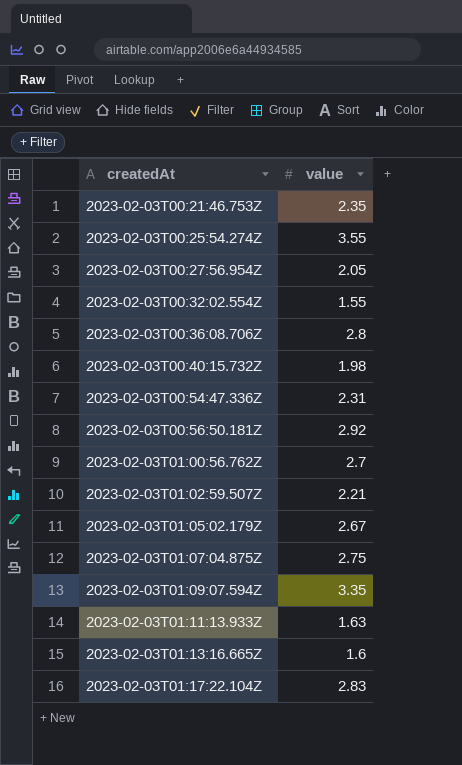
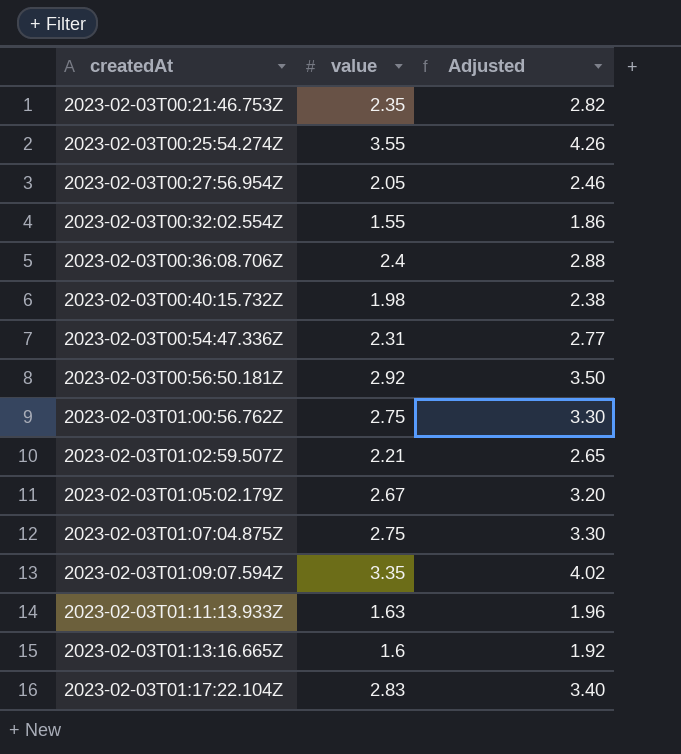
column Adjusted | formula: none -> [value] * 1.2
2023-02-03T00:36:08.706Z | value: 2.8 -> 2.4
2023-02-03T01:00:56.762Z | value: 2.7 -> 2.75

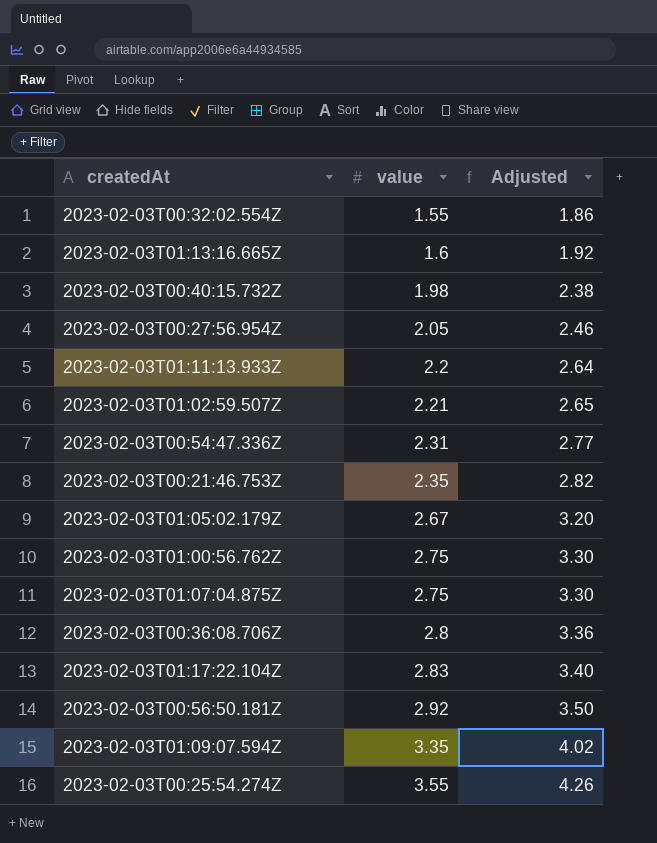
row order: createdAt ascending -> value ascending
2023-02-03T01:11:13.933Z | value: 1.63 -> 2.2
2023-02-03T01:11:13.933Z | Adjusted: 1.96 -> 2.64
2023-02-03T00:36:08.706Z | value: 2.4 -> 2.8
2023-02-03T00:36:08.706Z | Adjusted: 2.88 -> 3.36

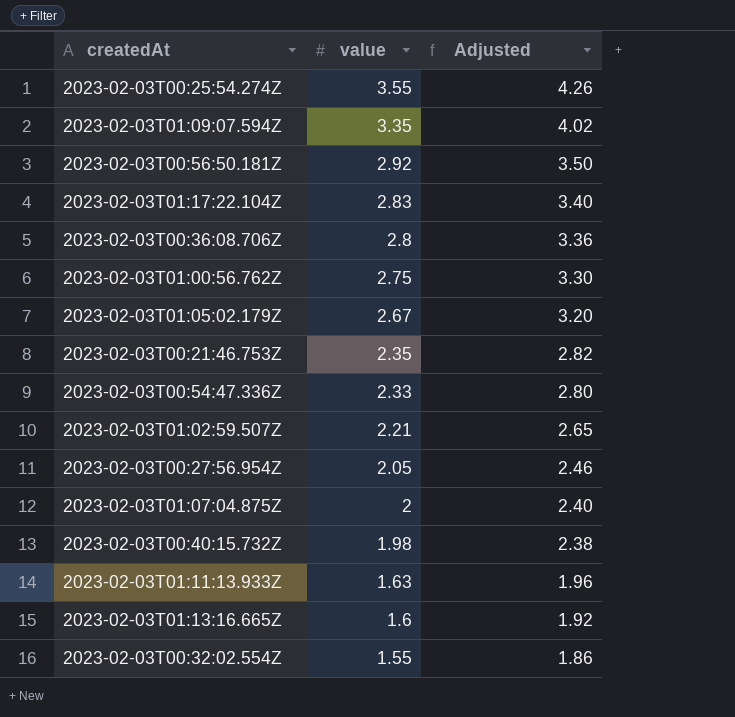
row order: value ascending -> value descending
2023-02-03T00:54:47.336Z | value: 2.31 -> 2.33
2023-02-03T00:54:47.336Z | Adjusted: 2.77 -> 2.80
2023-02-03T01:07:04.875Z | value: 2.75 -> 2
2023-02-03T01:07:04.875Z | Adjusted: 3.30 -> 2.40
2023-02-03T01:11:13.933Z | value: 2.2 -> 1.63
2023-02-03T01:11:13.933Z | Adjusted: 2.64 -> 1.96

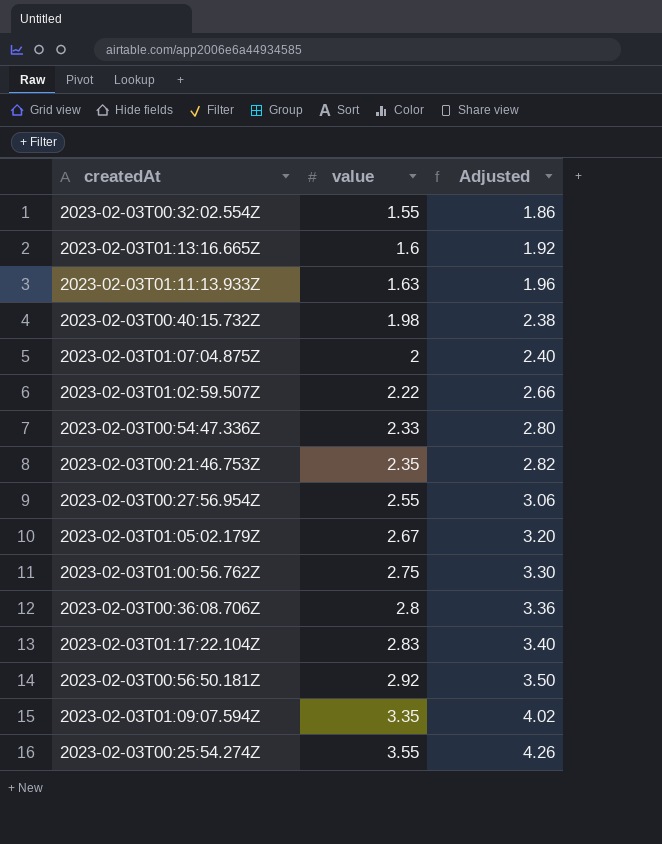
row order: value descending -> value ascending
2023-02-03T01:02:59.507Z | value: 2.21 -> 2.22
2023-02-03T01:02:59.507Z | Adjusted: 2.65 -> 2.66
2023-02-03T00:27:56.954Z | value: 2.05 -> 2.55
2023-02-03T00:27:56.954Z | Adjusted: 2.46 -> 3.06

